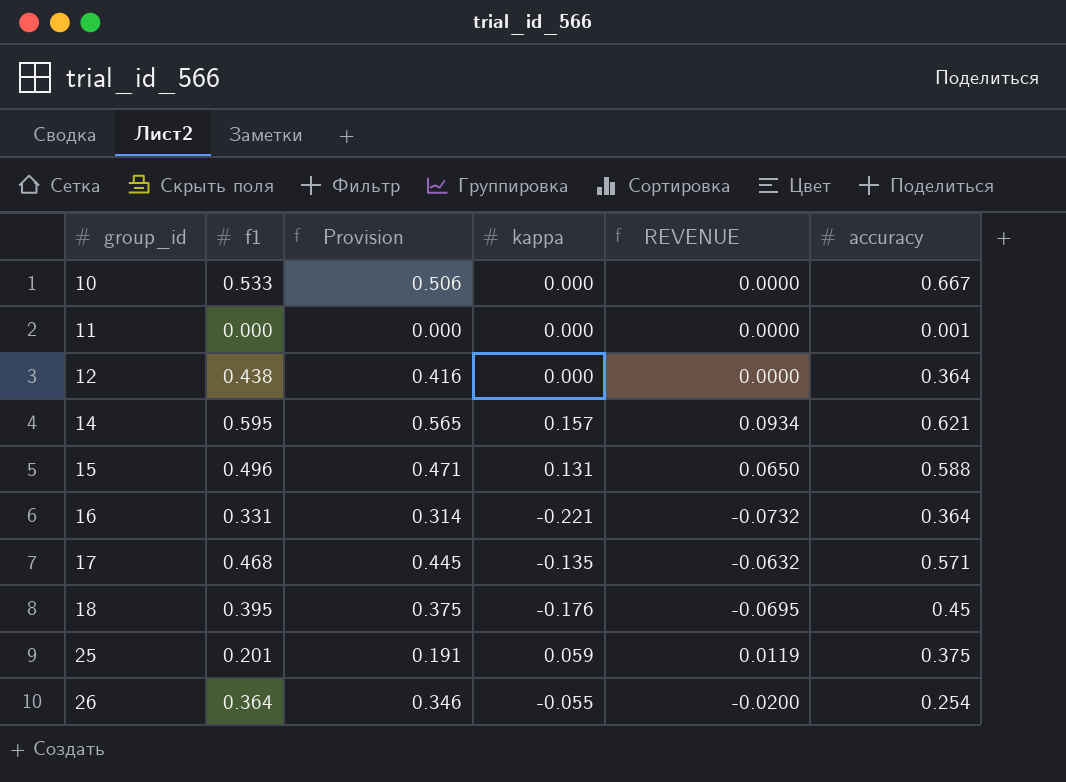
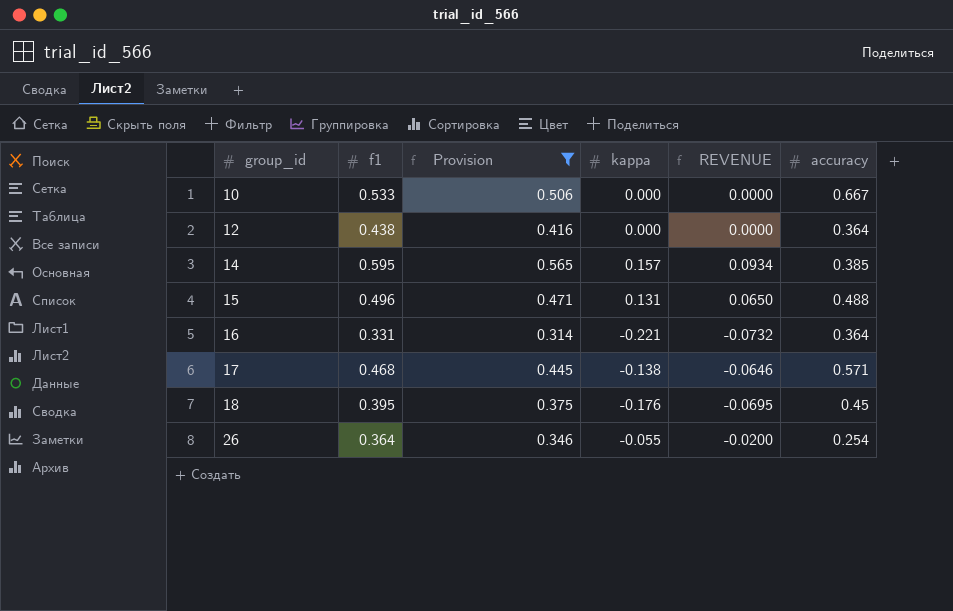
filter: none -> Provision >= 0.314
14 | accuracy: 0.621 -> 0.385
15 | accuracy: 0.588 -> 0.488
17 | kappa: -0.135 -> -0.138
17 | REVENUE: -0.0632 -> -0.0646

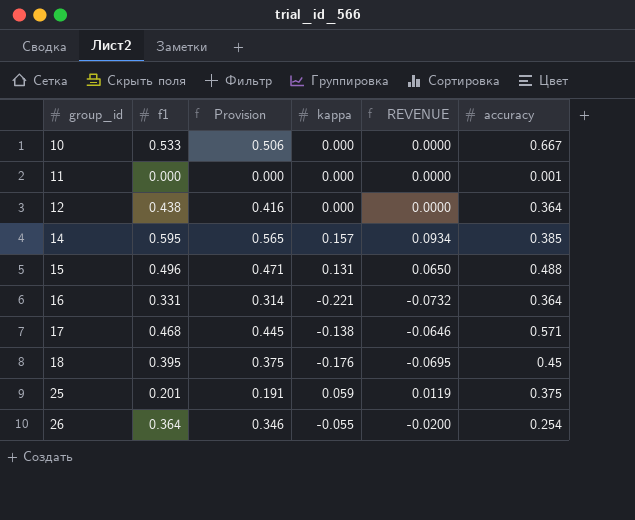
filter: Provision >= 0.314 -> none

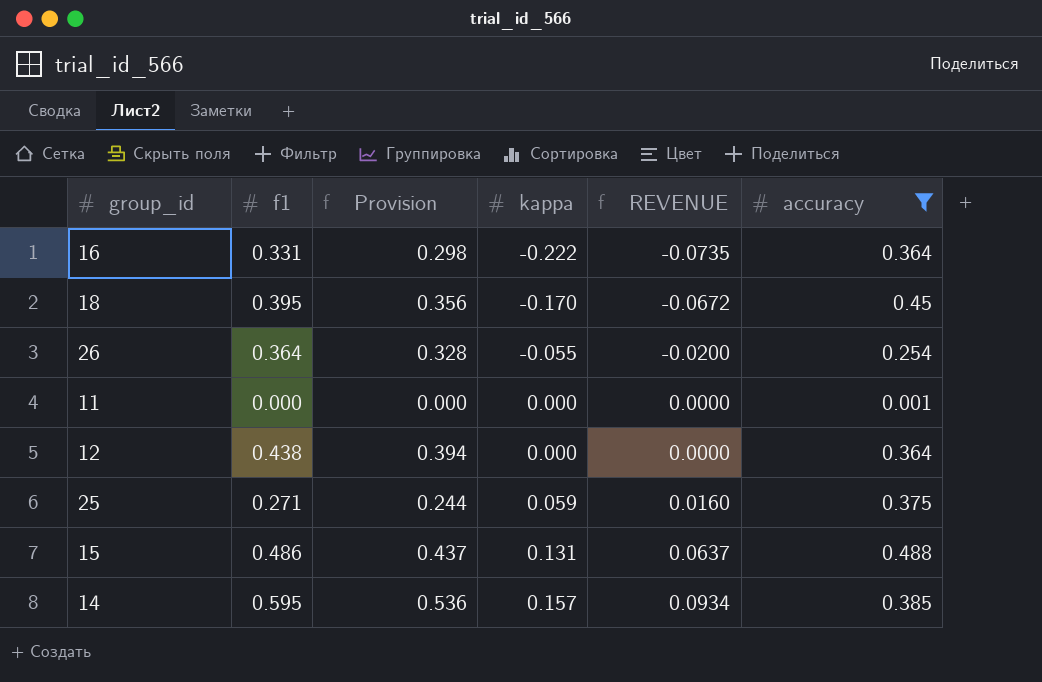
filter: none -> accuracy <= 0.488
row order: group_id ascending -> kappa ascending
column Provision | formula: [f1] * 0.95 -> [f1] * 0.9
16 | kappa: -0.221 -> -0.222
16 | REVENUE: -0.0732 -> -0.0735
18 | kappa: -0.176 -> -0.170
18 | REVENUE: -0.0695 -> -0.0672
25 | f1: 0.201 -> 0.271
25 | REVENUE: 0.0119 -> 0.0160
15 | f1: 0.496 -> 0.486
15 | REVENUE: 0.0650 -> 0.0637

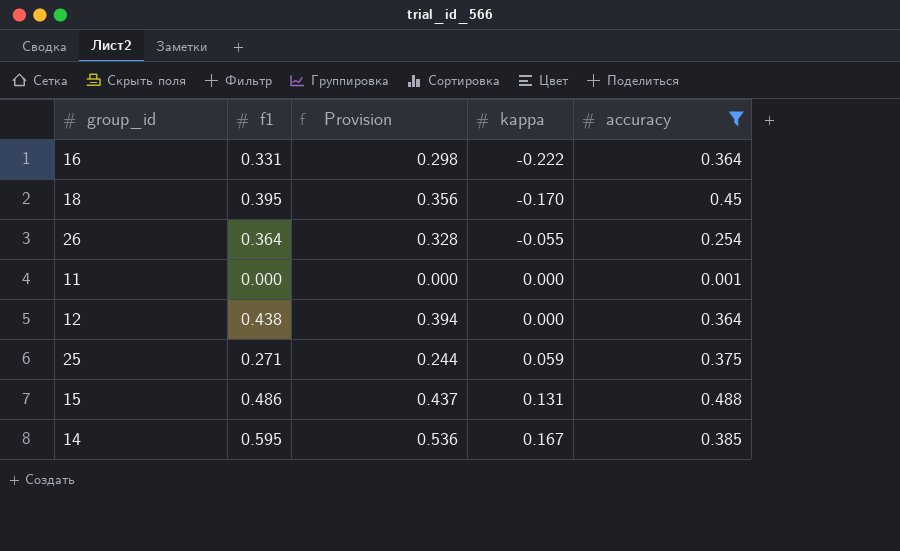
column REVENUE | formula: [f1] * [kappa] -> none
14 | kappa: 0.157 -> 0.167

